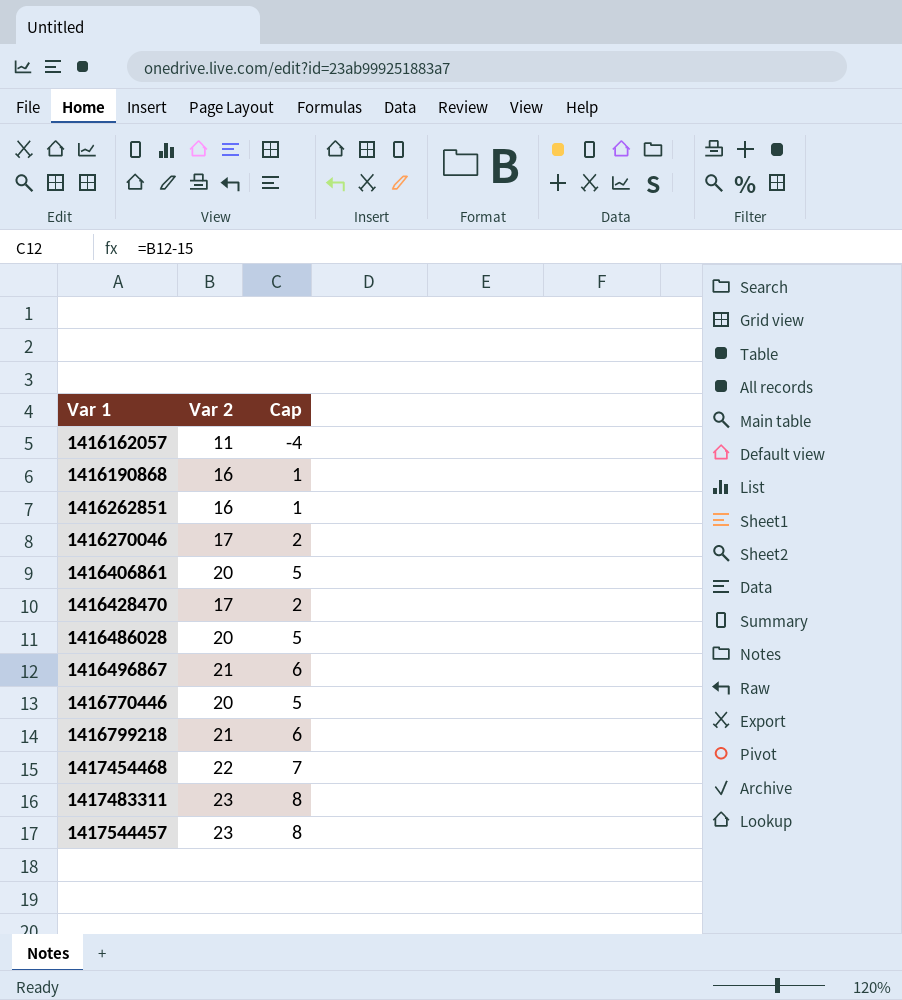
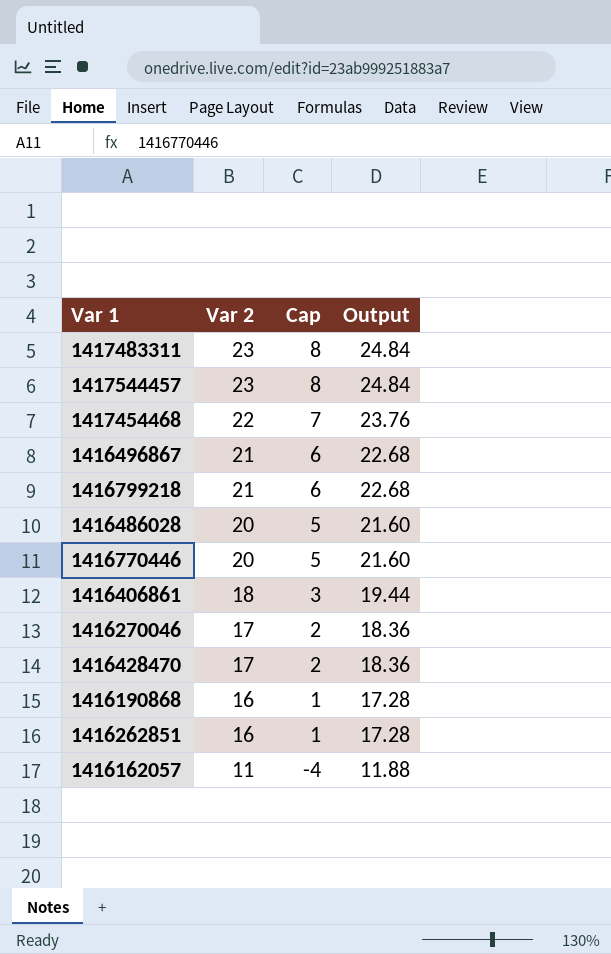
row order: Var 1 ascending -> Var 2 descending
column Output | formula: none -> [Var 2] * 1.08
1416406861 | Var 2: 20 -> 18
1416406861 | Cap: 5 -> 3

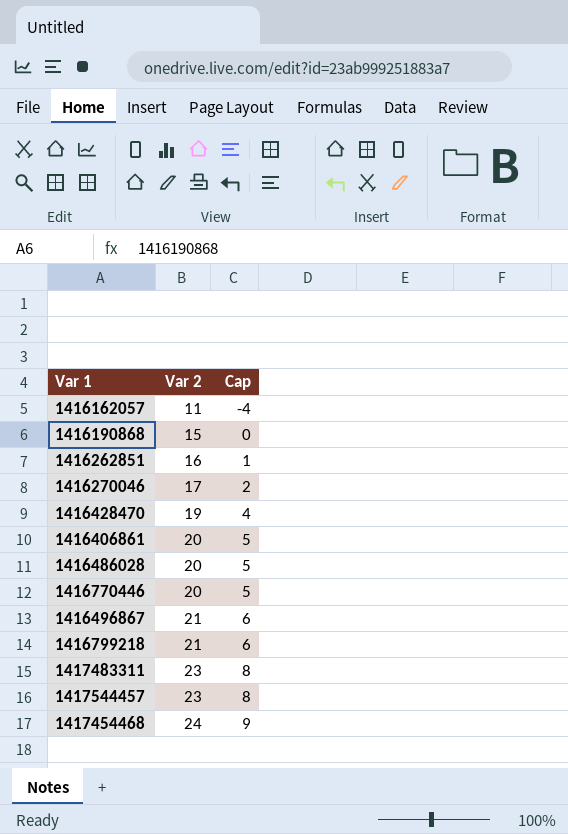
row order: Var 2 descending -> Var 2 ascending
column Output | formula: [Var 2] * 1.08 -> none
1416190868 | Var 2: 16 -> 15
1416190868 | Cap: 1 -> 0
1416428470 | Var 2: 17 -> 19
1416428470 | Cap: 2 -> 4
1416406861 | Var 2: 18 -> 20
1416406861 | Cap: 3 -> 5
1417454468 | Var 2: 22 -> 24
1417454468 | Cap: 7 -> 9

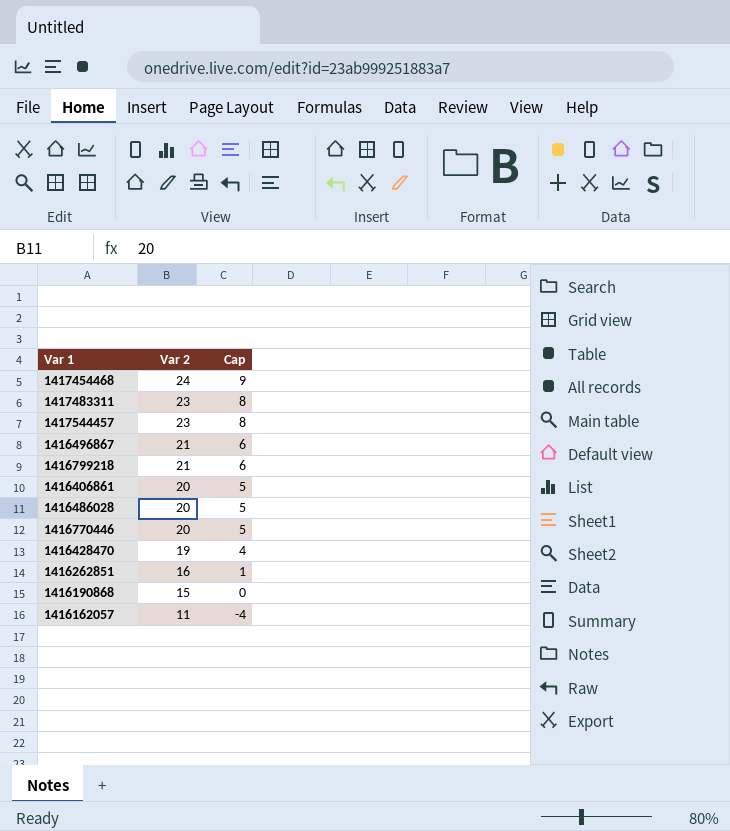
row order: Var 2 ascending -> Var 2 descending
row 1416270046: 17 | 2 -> none

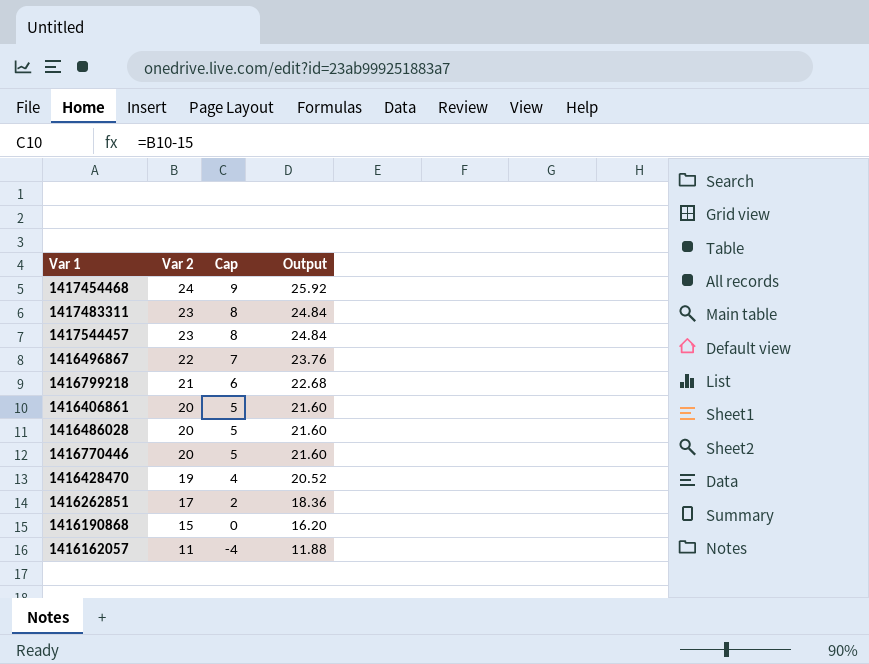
column Output | formula: none -> [Var 2] * 1.08
1416496867 | Var 2: 21 -> 22
1416496867 | Cap: 6 -> 7
1416262851 | Var 2: 16 -> 17
1416262851 | Cap: 1 -> 2

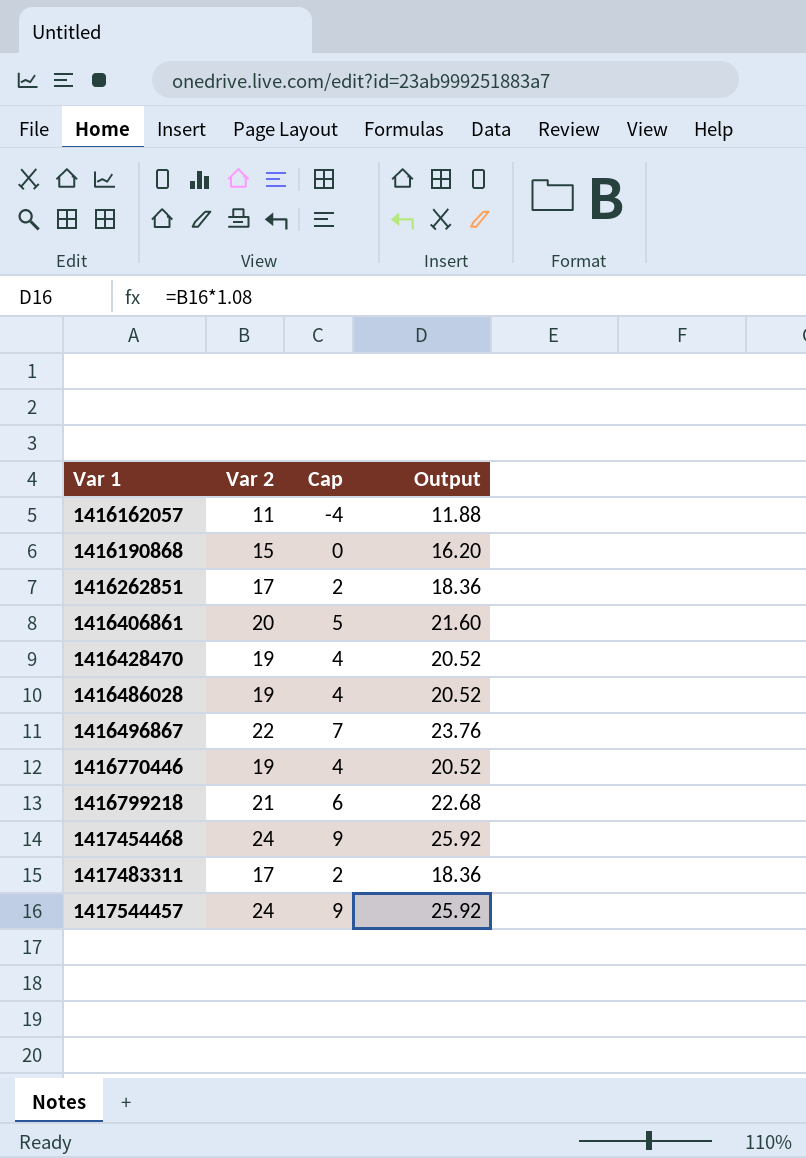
row order: Var 2 descending -> Var 1 ascending
1416486028 | Var 2: 20 -> 19
1416486028 | Cap: 5 -> 4
1416486028 | Output: 21.60 -> 20.52
1416770446 | Var 2: 20 -> 19
1416770446 | Cap: 5 -> 4
1416770446 | Output: 21.60 -> 20.52
1417483311 | Var 2: 23 -> 17
1417483311 | Cap: 8 -> 2
1417483311 | Output: 24.84 -> 18.36
1417544457 | Var 2: 23 -> 24
1417544457 | Cap: 8 -> 9
1417544457 | Output: 24.84 -> 25.92

